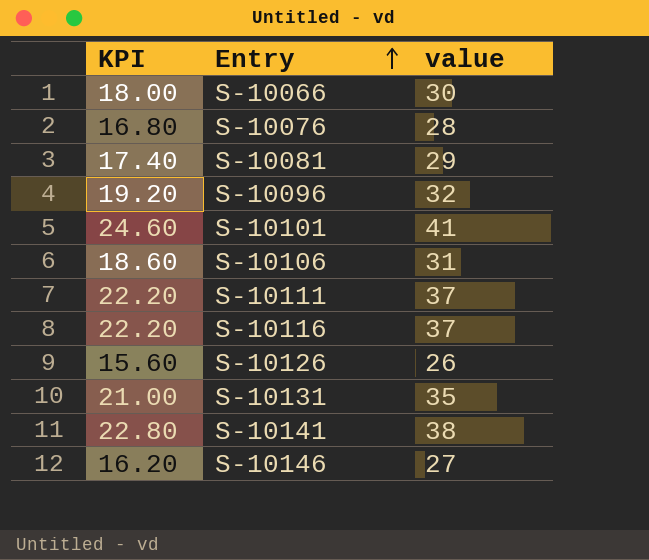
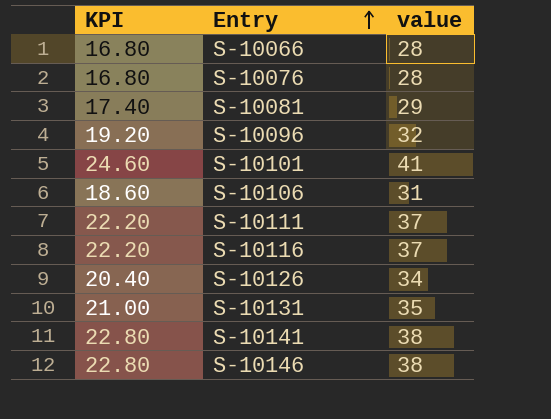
S-10066 | KPI: 18.00 -> 16.80
S-10066 | value: 30 -> 28
S-10126 | KPI: 15.60 -> 20.40
S-10126 | value: 26 -> 34
S-10146 | KPI: 16.20 -> 22.80
S-10146 | value: 27 -> 38

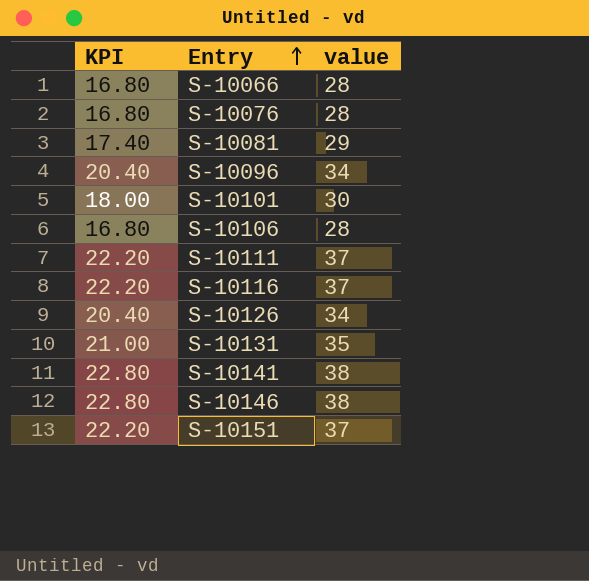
S-10096 | KPI: 19.20 -> 20.40
S-10096 | value: 32 -> 34
S-10101 | KPI: 24.60 -> 18.00
S-10101 | value: 41 -> 30
S-10106 | KPI: 18.60 -> 16.80
S-10106 | value: 31 -> 28
row S-10151: none -> 22.20 | 37

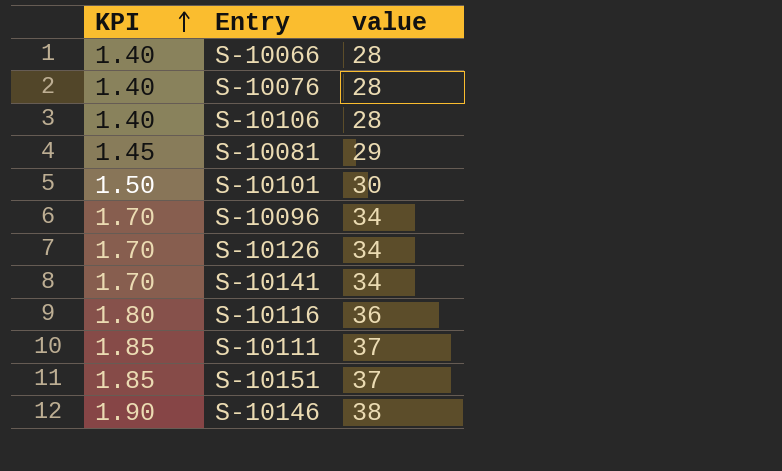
row order: Entry ascending -> KPI ascending
column KPI | formula: [value] * 0.6 -> [value] * 0.05
row S-10131: 21.00 | 35 -> none
S-10141 | value: 38 -> 34
S-10116 | value: 37 -> 36

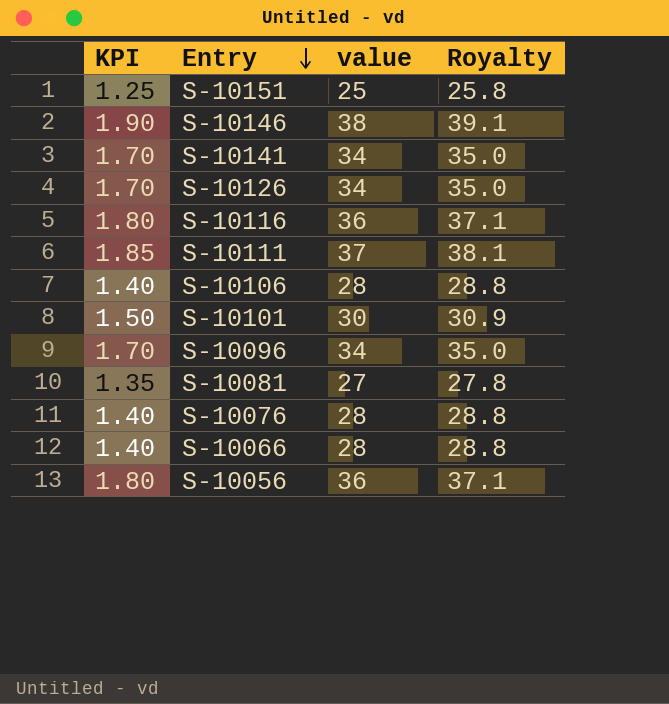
row order: KPI ascending -> Entry descending
column Royalty | formula: none -> [value] * 1.03
S-10151 | KPI: 1.85 -> 1.25
S-10151 | value: 37 -> 25
S-10081 | KPI: 1.45 -> 1.35
S-10081 | value: 29 -> 27
row S-10056: none -> 1.80 | 36 | 37.1

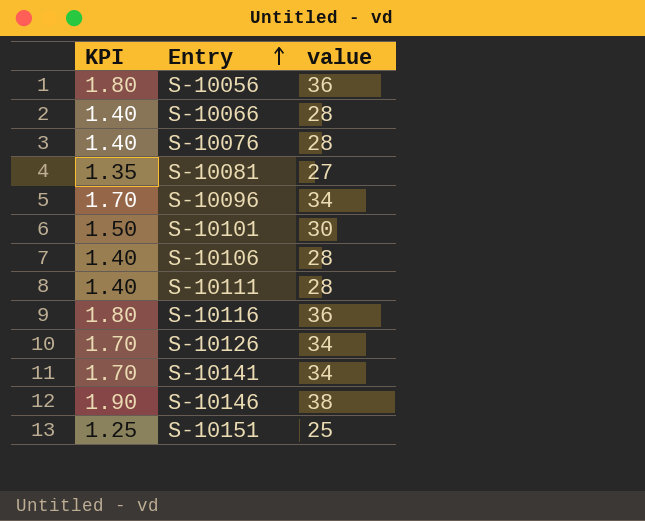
row order: Entry descending -> Entry ascending
column Royalty | formula: [value] * 1.03 -> none
S-10111 | KPI: 1.85 -> 1.40
S-10111 | value: 37 -> 28

